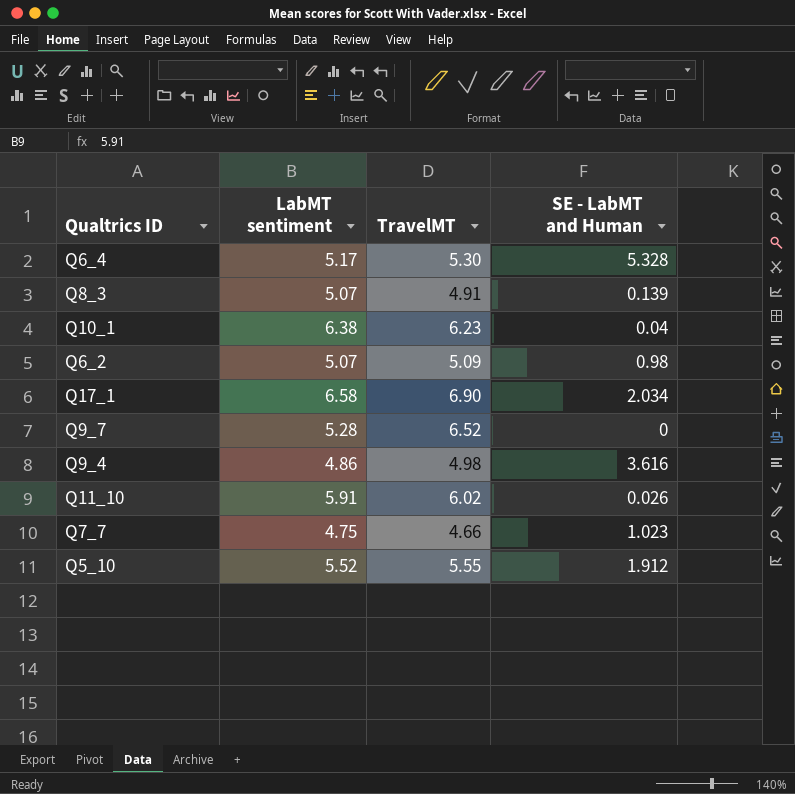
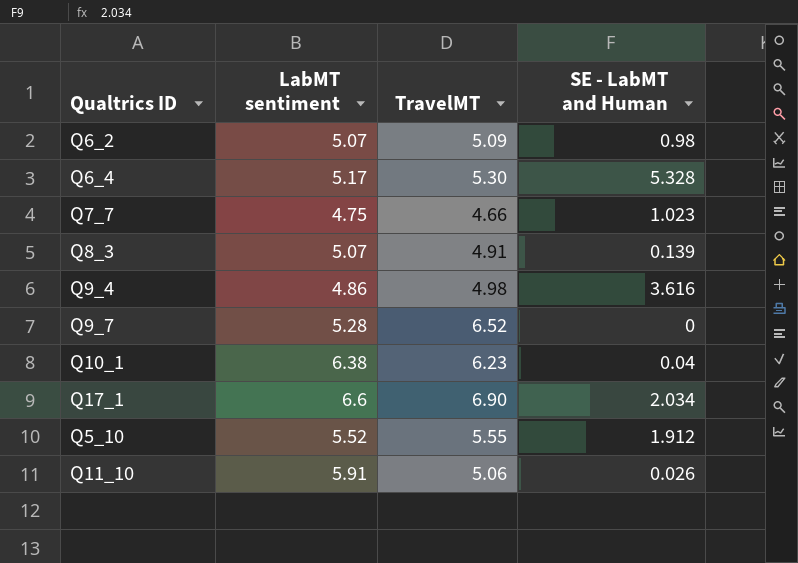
row order: none -> Qualtrics ID ascending
Q17_1 | LabMT sentiment: 6.58 -> 6.6
Q11_10 | TravelMT: 6.02 -> 5.06

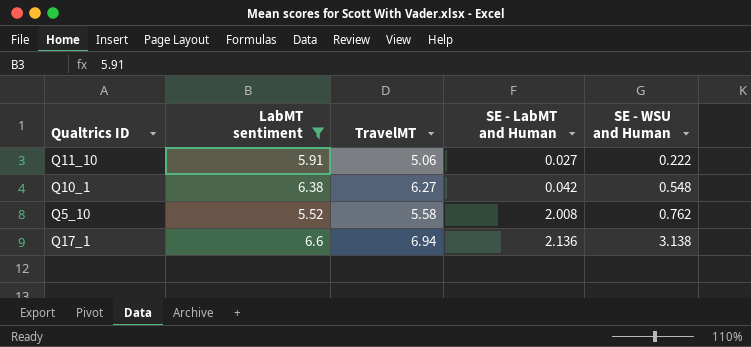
filter: none -> LabMT sentiment >= 5.52
row order: Qualtrics ID ascending -> SE - LabMT and Human ascending
column SE - WSU and Human | position: none -> 5
Q11_10 | SE - LabMT and Human: 0.026 -> 0.027
Q10_1 | TravelMT: 6.23 -> 6.27
Q10_1 | SE - LabMT and Human: 0.04 -> 0.042
Q5_10 | TravelMT: 5.55 -> 5.58
Q5_10 | SE - LabMT and Human: 1.912 -> 2.008
Q17_1 | TravelMT: 6.90 -> 6.94
Q17_1 | SE - LabMT and Human: 2.034 -> 2.136

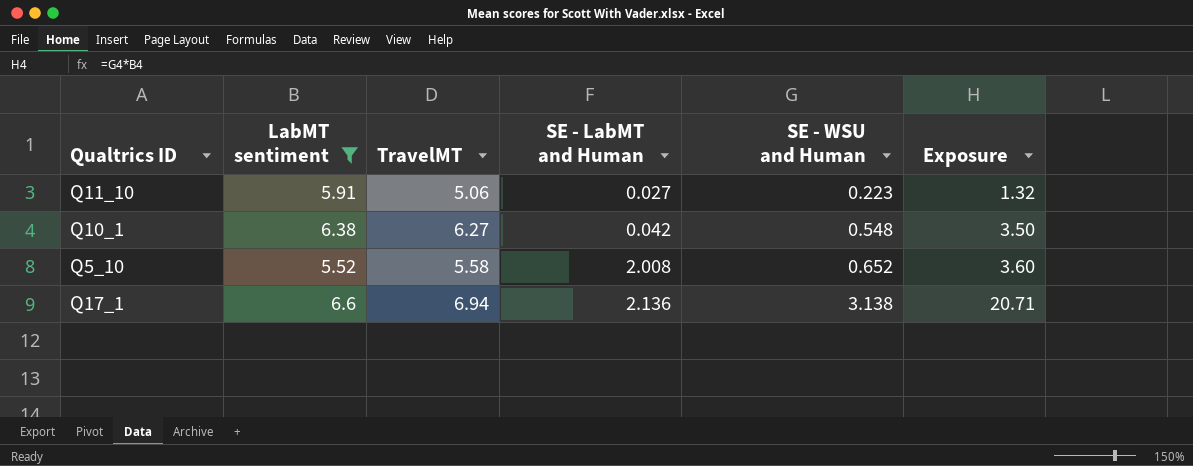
column Exposure | formula: none -> [LabMT sentiment] * [SE - WSU and Human]
Q11_10 | SE - WSU and Human: 0.222 -> 0.223
Q5_10 | SE - WSU and Human: 0.762 -> 0.652

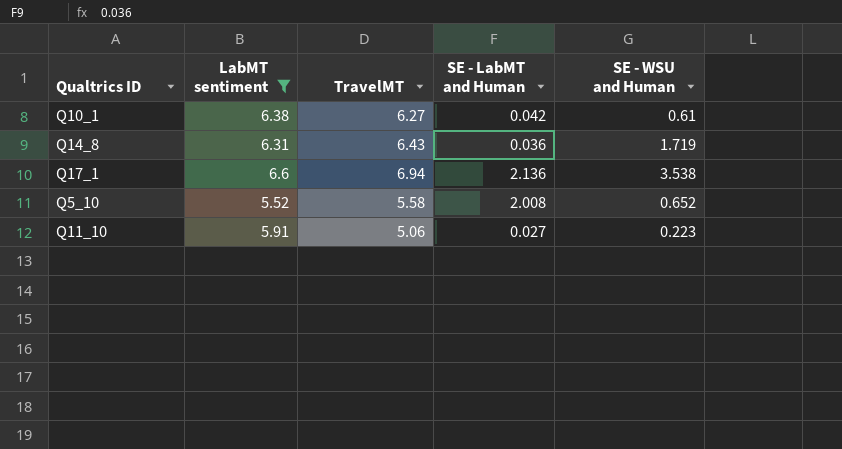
row order: SE - LabMT and Human ascending -> Qualtrics ID ascending
column Exposure | formula: [LabMT sentiment] * [SE - WSU and Human] -> none
Q10_1 | SE - WSU and Human: 0.548 -> 0.61
row Q14_8: none -> 6.31 | 6.43 | 0.036 | 1.719
Q17_1 | SE - WSU and Human: 3.138 -> 3.538

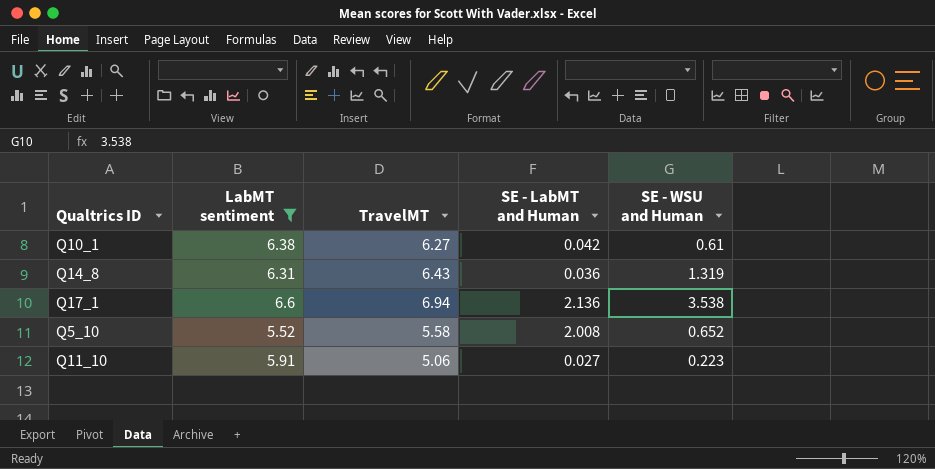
Q14_8 | SE - WSU and Human: 1.719 -> 1.319

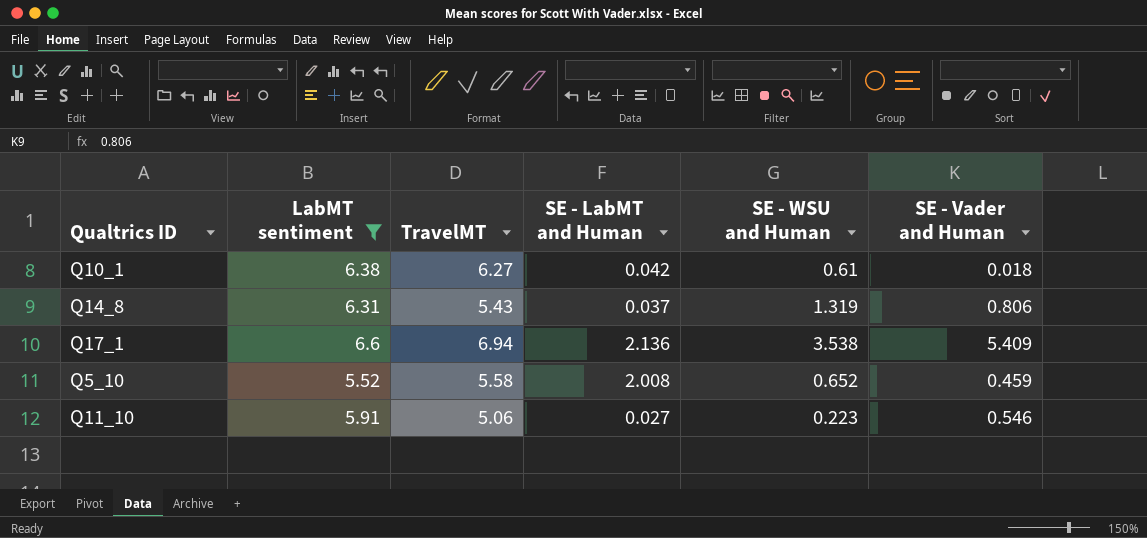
column SE - Vader and Human | position: none -> 6
Q14_8 | TravelMT: 6.43 -> 5.43
Q14_8 | SE - LabMT and Human: 0.036 -> 0.037

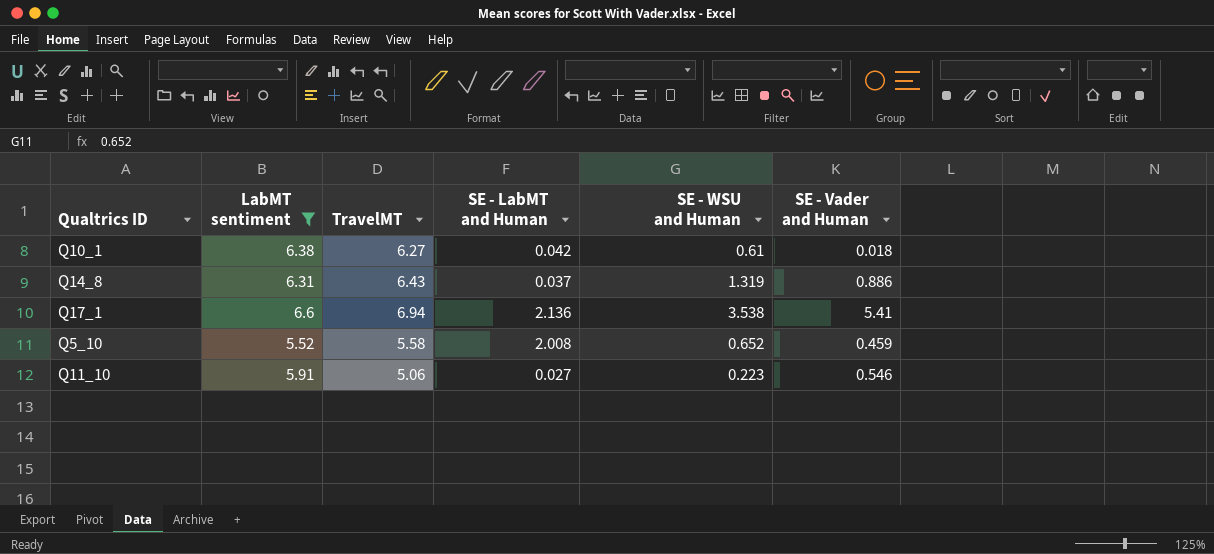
Q14_8 | TravelMT: 5.43 -> 6.43
Q14_8 | SE - Vader and Human: 0.806 -> 0.886
Q17_1 | SE - Vader and Human: 5.409 -> 5.41

